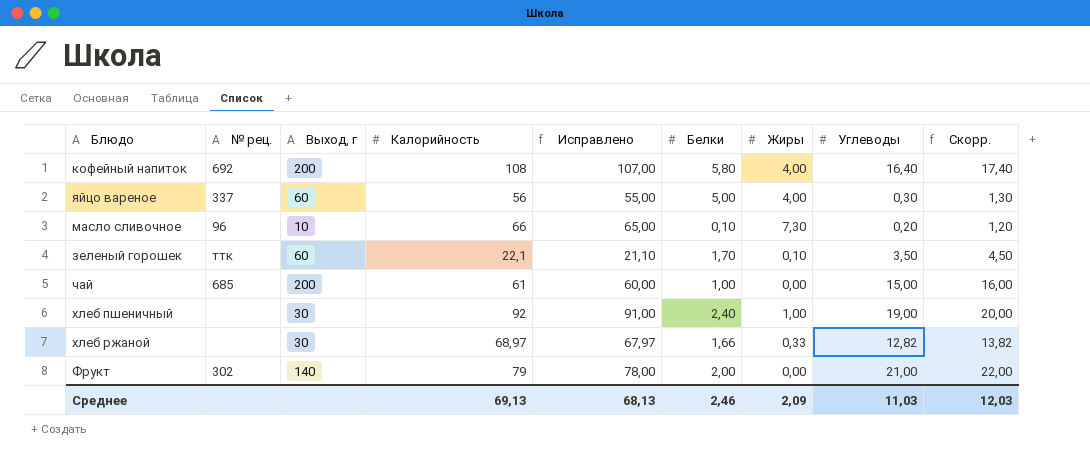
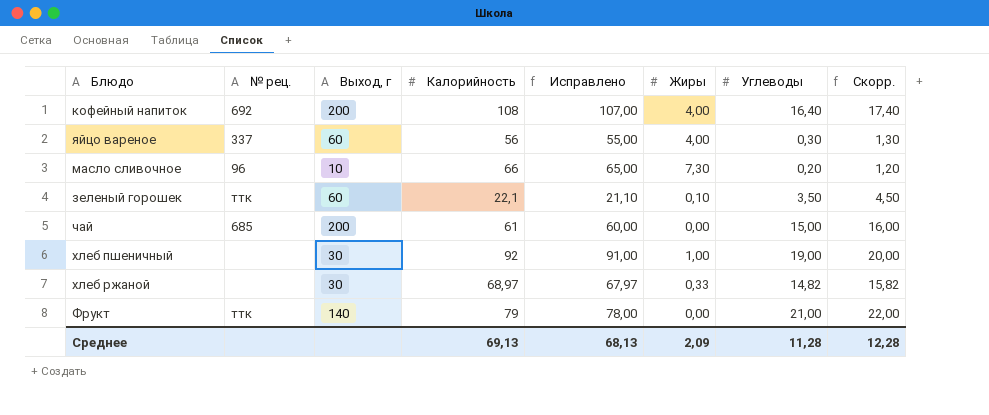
column Белки | position: 6 -> none
хлеб ржаной | Углеводы: 12,82 -> 14,82
хлеб ржаной | Скорр.: 13,82 -> 15,82
Фрукт | № рец.: 302 -> ттк
Среднее | Углеводы: 11,03 -> 11,28
Среднее | Скорр.: 12,03 -> 12,28

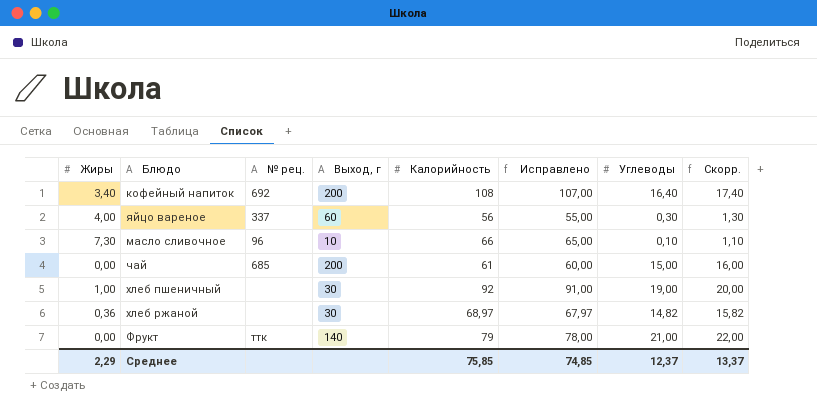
column Жиры | position: 6 -> 1
row зеленый горошек: ттк | 60 | 22,1 | 21,10 | 0,10 | 3,50 | 4,50 -> none
кофейный напиток | Жиры: 4,00 -> 3,40
масло сливочное | Углеводы: 0,20 -> 0,10
масло сливочное | Скорр.: 1,20 -> 1,10
хлеб ржаной | Жиры: 0,33 -> 0,36
Среднее | Жиры: 2,09 -> 2,29
Среднее | Калорийность: 69,13 -> 75,85
Среднее | Исправлено: 68,13 -> 74,85
Среднее | Углеводы: 11,28 -> 12,37
Среднее | Скорр.: 12,28 -> 13,37

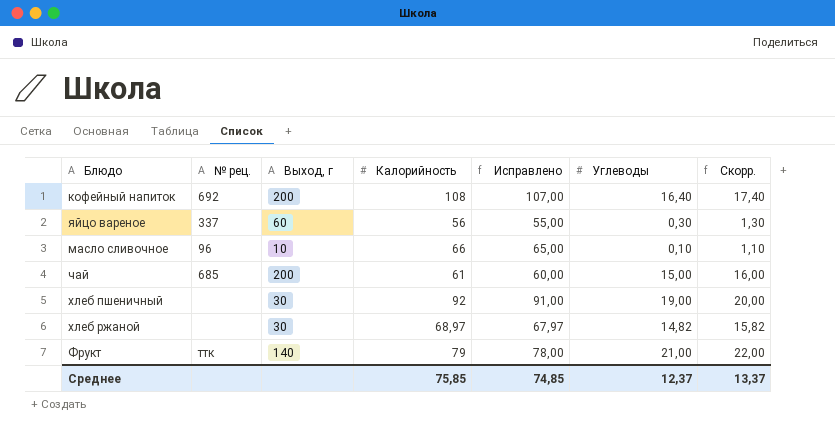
column Жиры | position: 1 -> none

